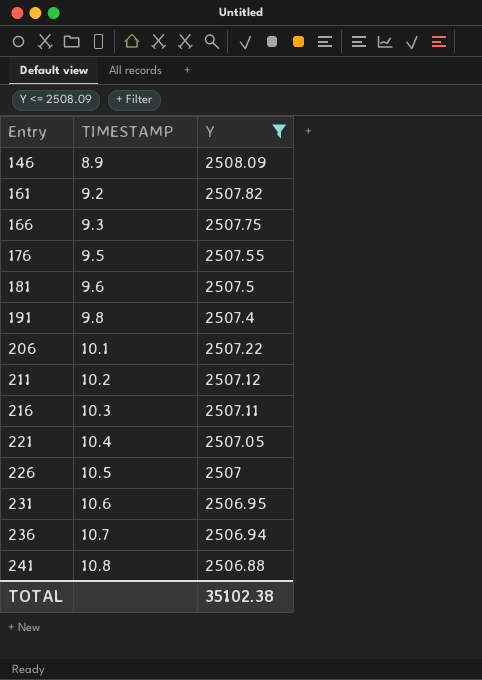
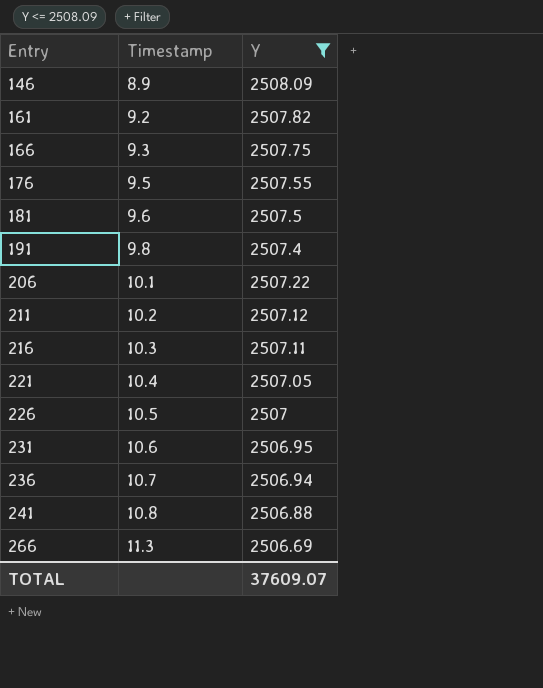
column name: TIMESTAMP -> Timestamp
row 266: none -> 11.3 | 2506.69
TOTAL | Y: 35102.38 -> 37609.07

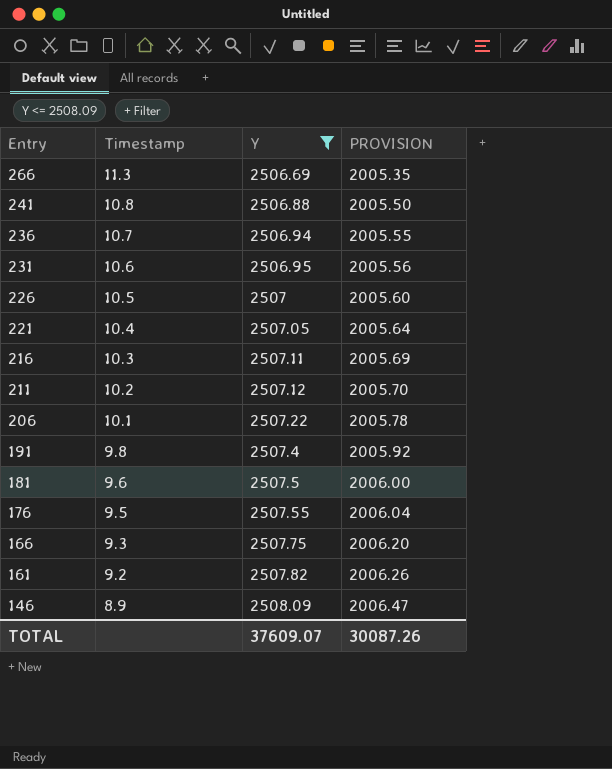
row order: Entry ascending -> Entry descending
column PROVISION | formula: none -> [Y] * 0.8

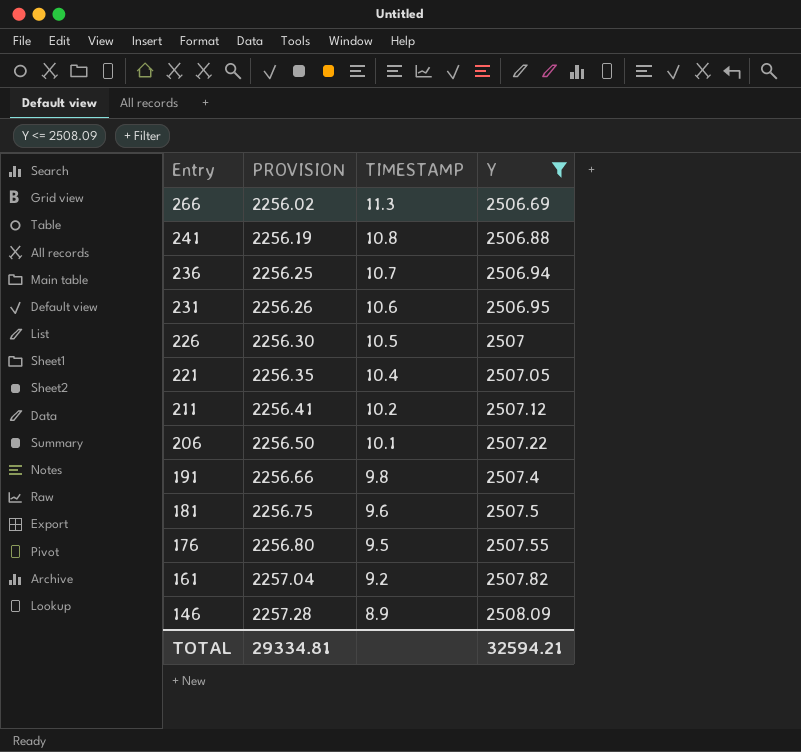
column PROVISION | formula: [Y] * 0.8 -> [Y] * 0.9
column PROVISION | position: 4 -> 2
column name: Timestamp -> TIMESTAMP
row 216: 10.3 | 2507.11 | 2005.69 -> none
row 166: 9.3 | 2507.75 | 2006.20 -> none
TOTAL | PROVISION: 30087.26 -> 29334.81
TOTAL | Y: 37609.07 -> 32594.21

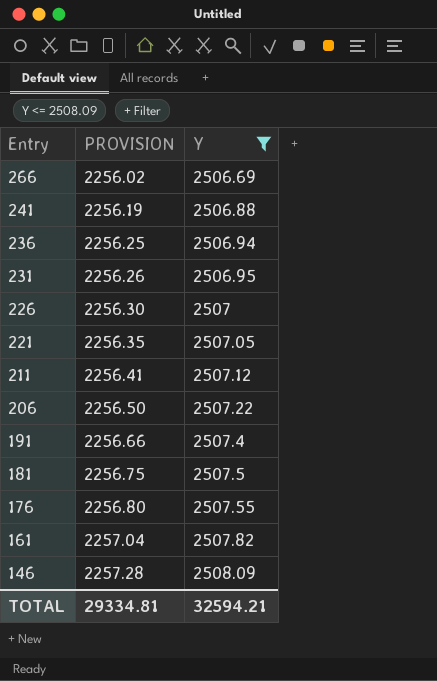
column TIMESTAMP | position: 3 -> none

